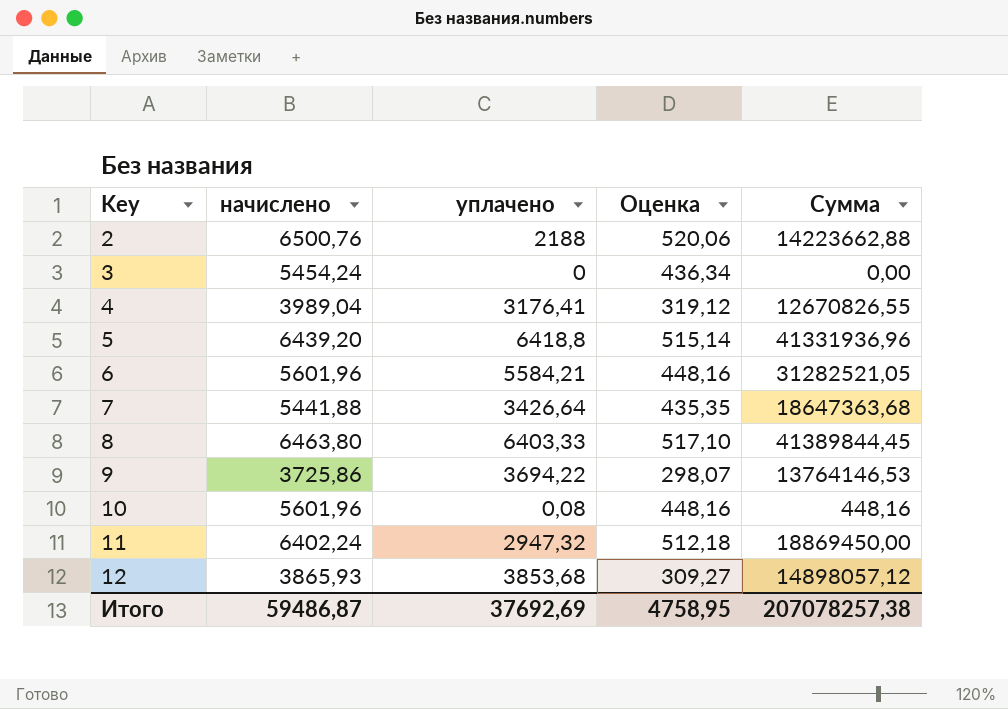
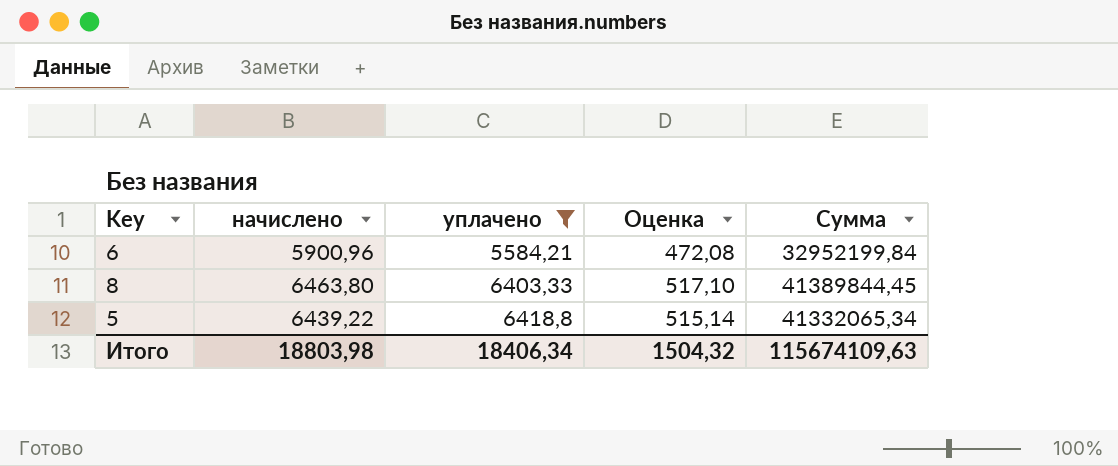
filter: none -> уплачено >= 5584,21
row order: Key ascending -> уплачено ascending
6 | начислено: 5601,96 -> 5900,96
6 | Оценка: 448,16 -> 472,08
6 | Сумма: 31282521,05 -> 32952199,84
5 | начислено: 6439,20 -> 6439,22
5 | Сумма: 41331936,96 -> 41332065,34
Итого | начислено: 59486,87 -> 18803,98
Итого | уплачено: 37692,69 -> 18406,34
Итого | Оценка: 4758,95 -> 1504,32
Итого | Сумма: 207078257,38 -> 115674109,63

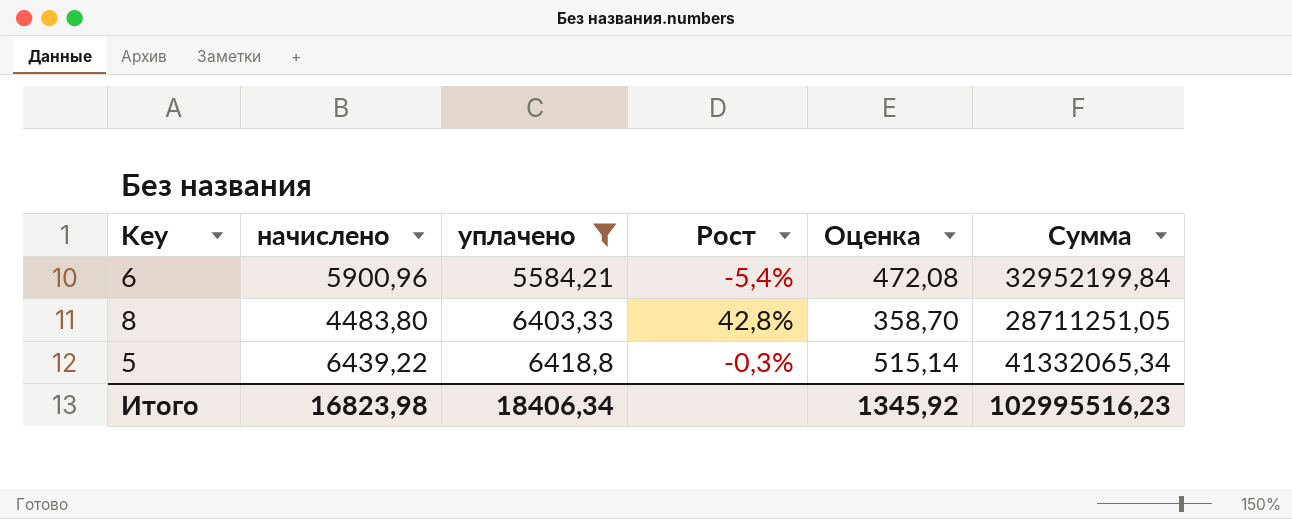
column Рост | formula: none -> ([уплачено] - [начислено]) / [начислено]
8 | начислено: 6463,80 -> 4483,80
8 | Оценка: 517,10 -> 358,70
8 | Сумма: 41389844,45 -> 28711251,05
Итого | начислено: 18803,98 -> 16823,98
Итого | Оценка: 1504,32 -> 1345,92
Итого | Сумма: 115674109,63 -> 102995516,23

